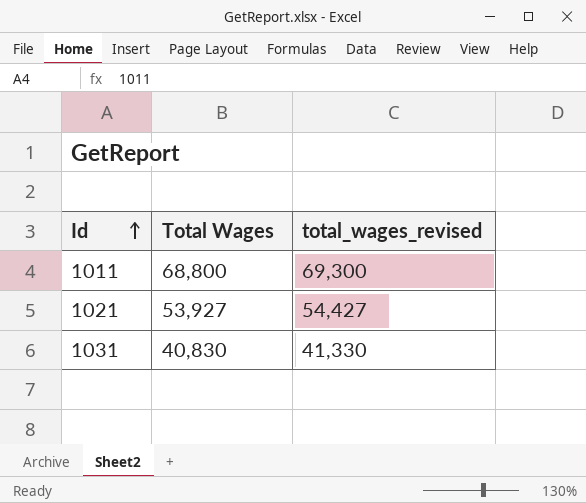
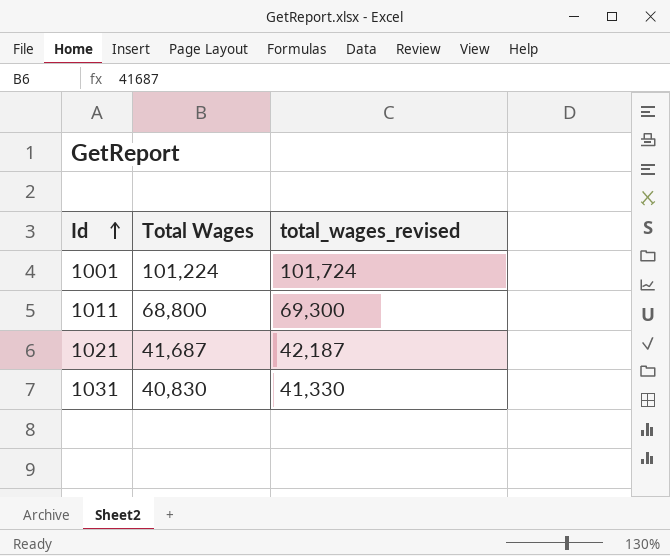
row 1001: none -> 101,224 | 101,724
1021 | Total Wages: 53,927 -> 41,687
1021 | total_wages_revised: 54,427 -> 42,187

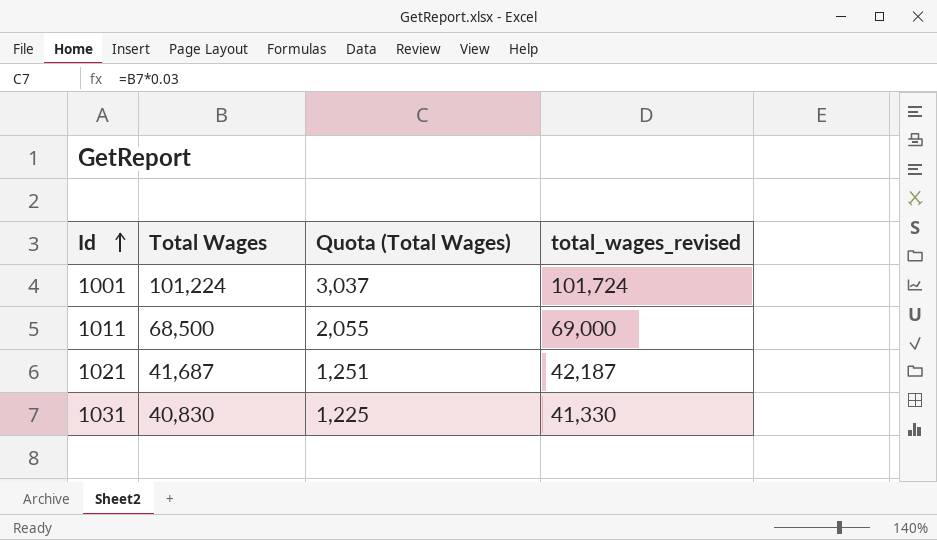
column Quota (Total Wages) | formula: none -> [Total Wages] * 0.03
1011 | Total Wages: 68,800 -> 68,500
1011 | total_wages_revised: 69,300 -> 69,000

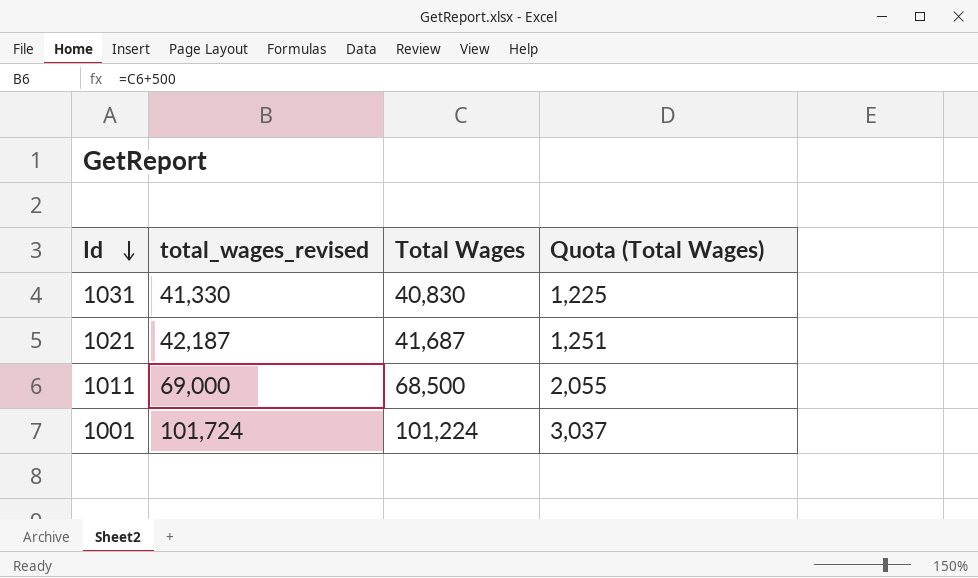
row order: Id ascending -> Id descending
column total_wages_revised | position: 4 -> 2

